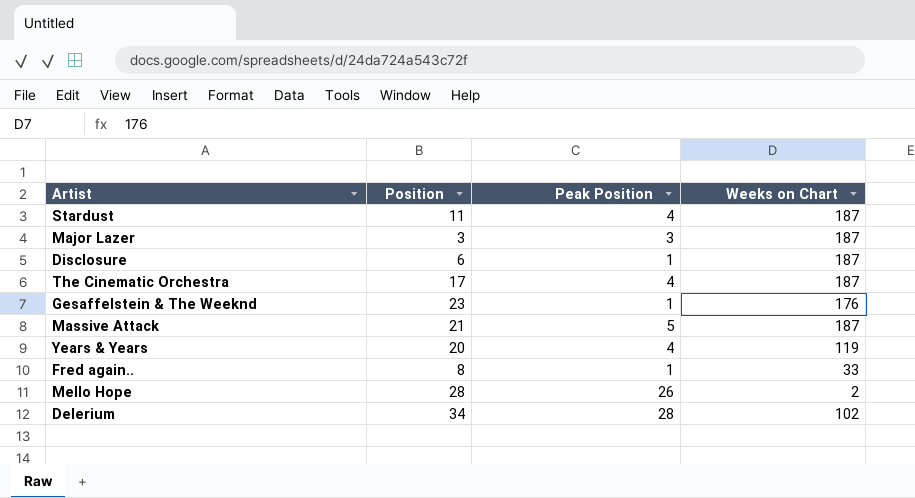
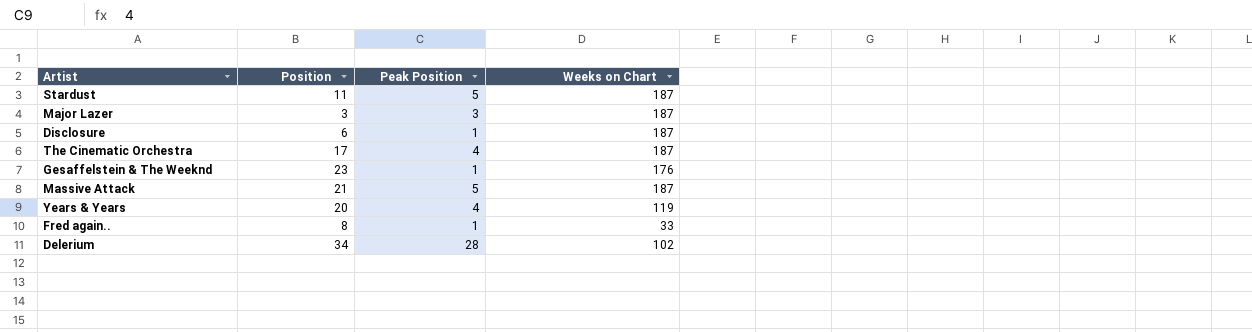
row Mello Hope: 28 | 26 | 2 -> none
Stardust | Peak Position: 4 -> 5

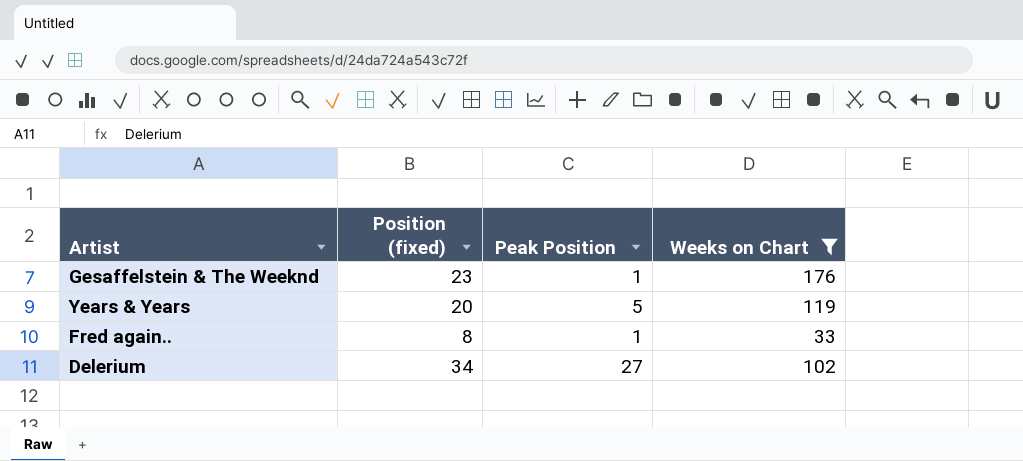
filter: none -> Weeks on Chart != 187
column name: Position -> Position (fixed)
Years & Years | Peak Position: 4 -> 5
Delerium | Peak Position: 28 -> 27

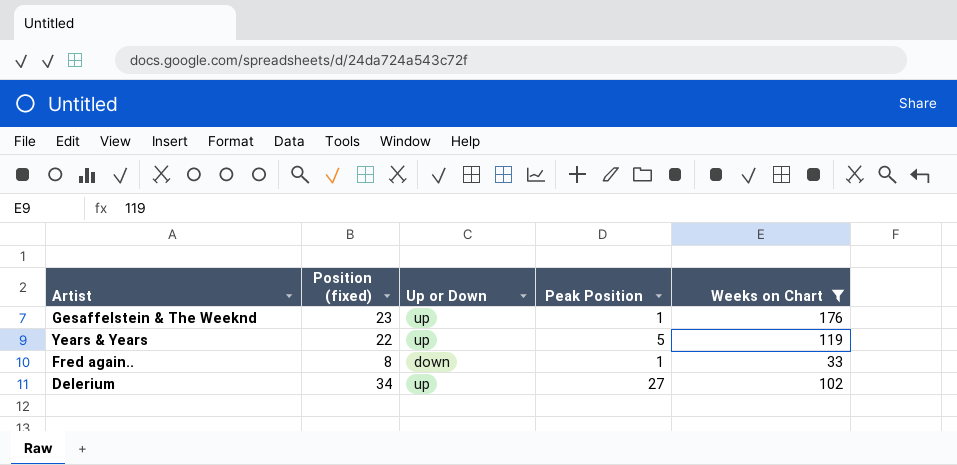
column Up or Down | position: none -> 3
Years & Years | Position (fixed): 20 -> 22

